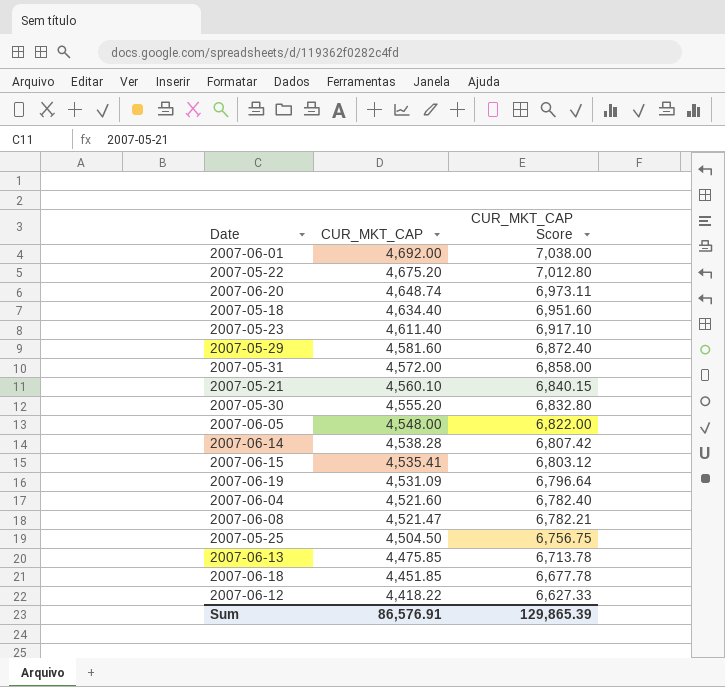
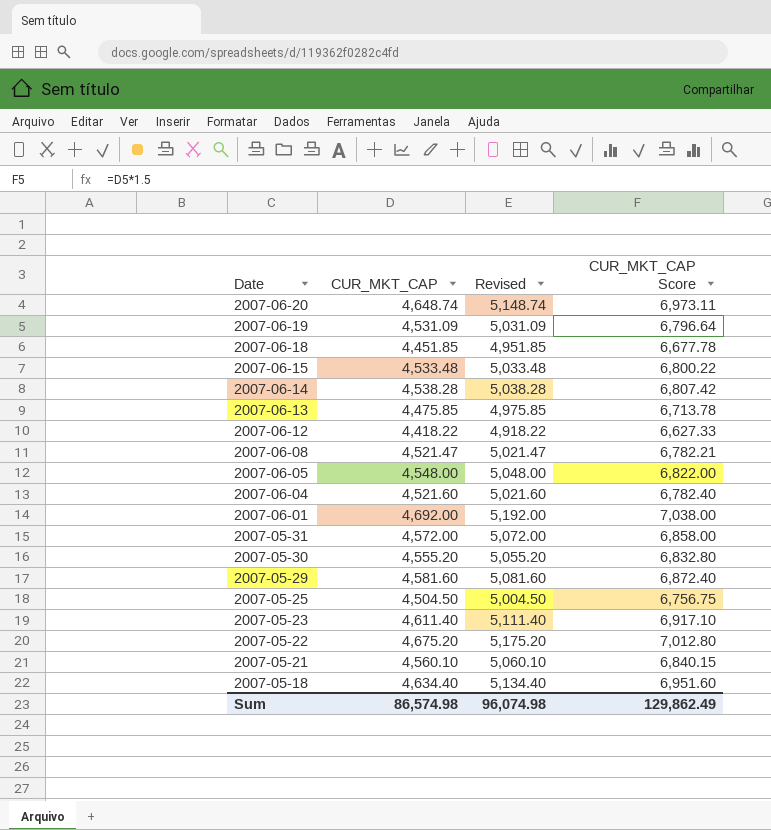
row order: CUR_MKT_CAP descending -> Date descending
column Revised | formula: none -> [CUR_MKT_CAP] + 500
2007-06-15 | CUR_MKT_CAP: 4,535.41 -> 4,533.48
2007-06-15 | CUR_MKT_CAP Score: 6,803.12 -> 6,800.22
Sum | CUR_MKT_CAP: 86,576.91 -> 86,574.98
Sum | CUR_MKT_CAP Score: 129,865.39 -> 129,862.49

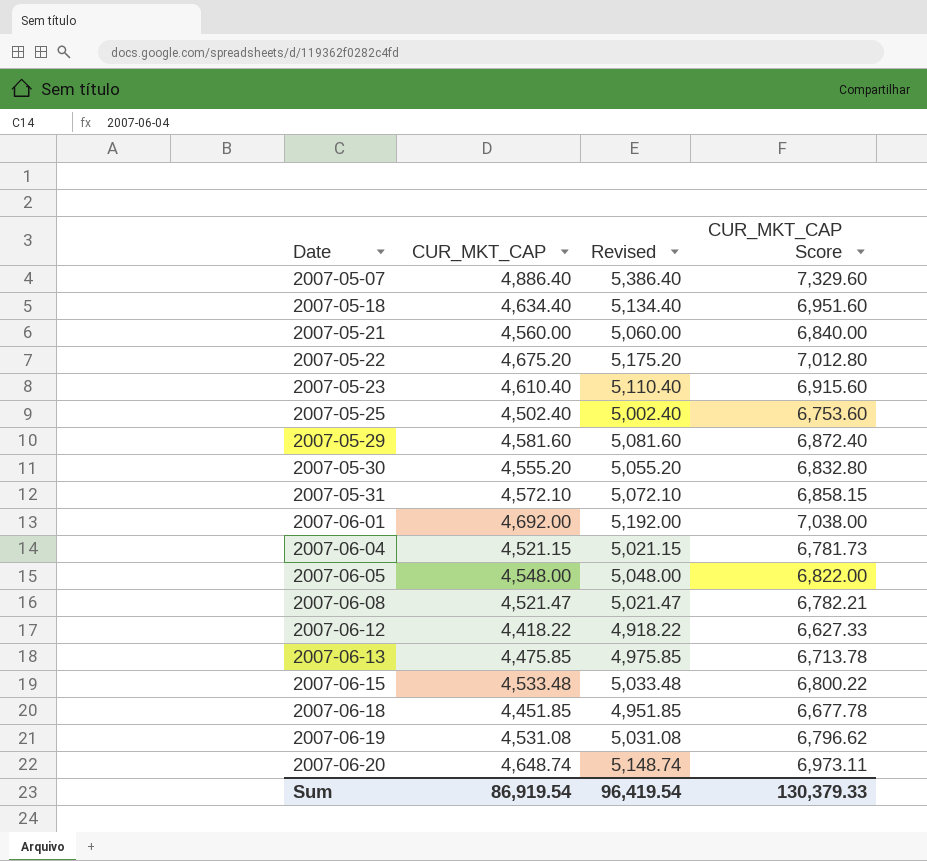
row order: Date descending -> Date ascending
row 2007-06-14: 4,538.28 | 5,038.28 | 6,807.42 -> none
row 2007-05-07: none -> 4,886.40 | 5,386.40 | 7,329.60
2007-05-21 | CUR_MKT_CAP: 4,560.10 -> 4,560.00
2007-05-21 | Revised: 5,060.10 -> 5,060.00
2007-05-21 | CUR_MKT_CAP Score: 6,840.15 -> 6,840.00
2007-05-23 | CUR_MKT_CAP: 4,611.40 -> 4,610.40
2007-05-23 | Revised: 5,111.40 -> 5,110.40
2007-05-23 | CUR_MKT_CAP Score: 6,917.10 -> 6,915.60
2007-05-25 | CUR_MKT_CAP: 4,504.50 -> 4,502.40
2007-05-25 | Revised: 5,004.50 -> 5,002.40
2007-05-25 | CUR_MKT_CAP Score: 6,756.75 -> 6,753.60
2007-05-31 | CUR_MKT_CAP: 4,572.00 -> 4,572.10
2007-05-31 | Revised: 5,072.00 -> 5,072.10
2007-05-31 | CUR_MKT_CAP Score: 6,858.00 -> 6,858.15
2007-06-04 | CUR_MKT_CAP: 4,521.60 -> 4,521.15
2007-06-04 | Revised: 5,021.60 -> 5,021.15
2007-06-04 | CUR_MKT_CAP Score: 6,782.40 -> 6,781.73
2007-06-19 | CUR_MKT_CAP: 4,531.09 -> 4,531.08
2007-06-19 | Revised: 5,031.09 -> 5,031.08
2007-06-19 | CUR_MKT_CAP Score: 6,796.64 -> 6,796.62
Sum | CUR_MKT_CAP: 86,574.98 -> 86,919.54
Sum | Revised: 96,074.98 -> 96,419.54
Sum | CUR_MKT_CAP Score: 129,862.49 -> 130,379.33

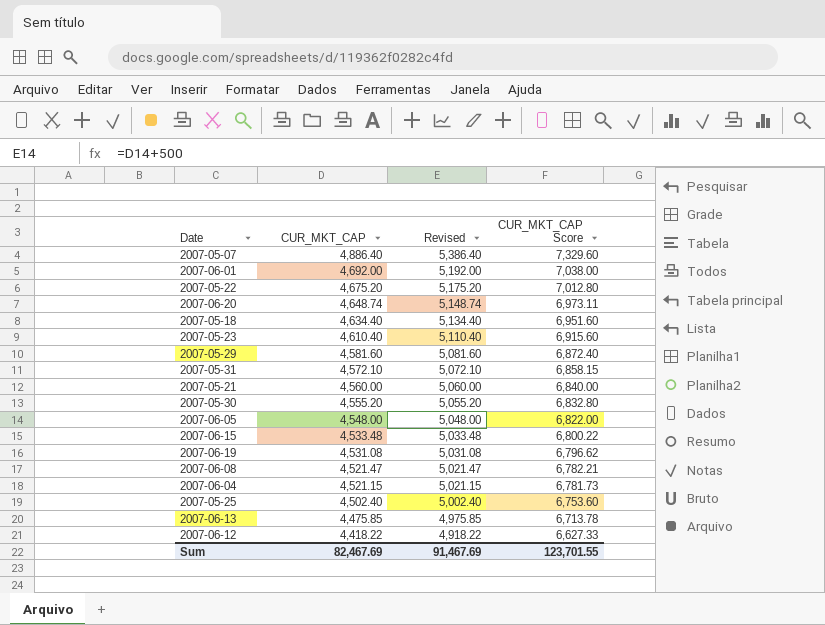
row order: Date ascending -> CUR_MKT_CAP descending
row 2007-06-18: 4,451.85 | 4,951.85 | 6,677.78 -> none
Sum | CUR_MKT_CAP: 86,919.54 -> 82,467.69
Sum | Revised: 96,419.54 -> 91,467.69
Sum | CUR_MKT_CAP Score: 130,379.33 -> 123,701.55

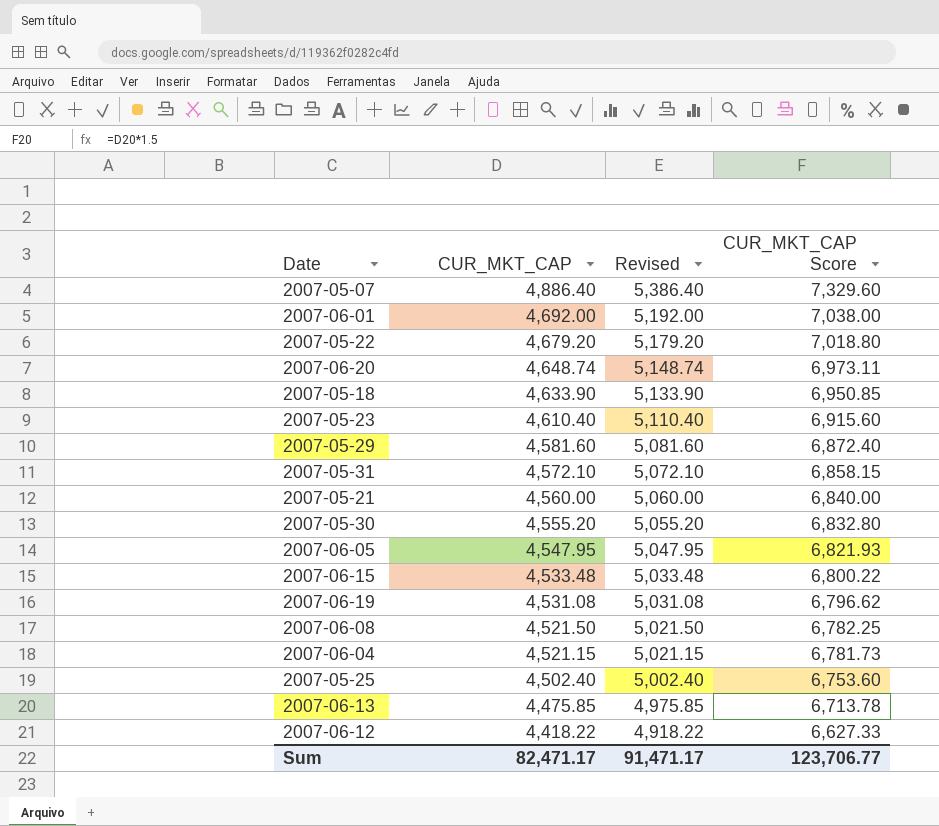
2007-05-22 | CUR_MKT_CAP: 4,675.20 -> 4,679.20
2007-05-22 | Revised: 5,175.20 -> 5,179.20
2007-05-22 | CUR_MKT_CAP Score: 7,012.80 -> 7,018.80
2007-05-18 | CUR_MKT_CAP: 4,634.40 -> 4,633.90
2007-05-18 | Revised: 5,134.40 -> 5,133.90
2007-05-18 | CUR_MKT_CAP Score: 6,951.60 -> 6,950.85
2007-06-05 | CUR_MKT_CAP: 4,548.00 -> 4,547.95
2007-06-05 | Revised: 5,048.00 -> 5,047.95
2007-06-05 | CUR_MKT_CAP Score: 6,822.00 -> 6,821.93
2007-06-08 | CUR_MKT_CAP: 4,521.47 -> 4,521.50
2007-06-08 | Revised: 5,021.47 -> 5,021.50
2007-06-08 | CUR_MKT_CAP Score: 6,782.21 -> 6,782.25
Sum | CUR_MKT_CAP: 82,467.69 -> 82,471.17
Sum | Revised: 91,467.69 -> 91,471.17
Sum | CUR_MKT_CAP Score: 123,701.55 -> 123,706.77

